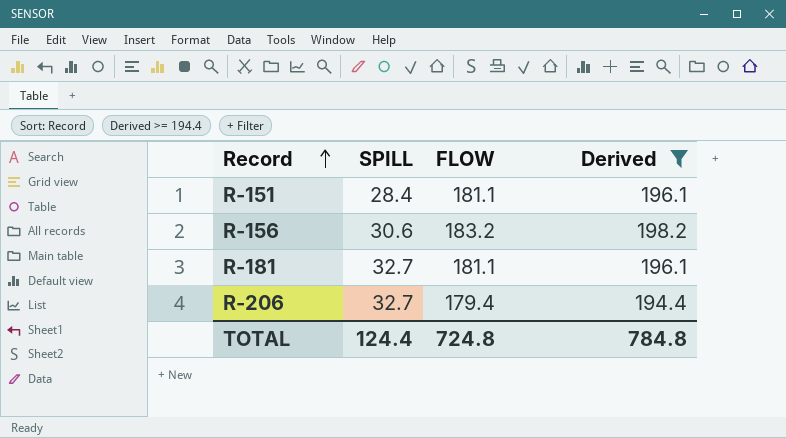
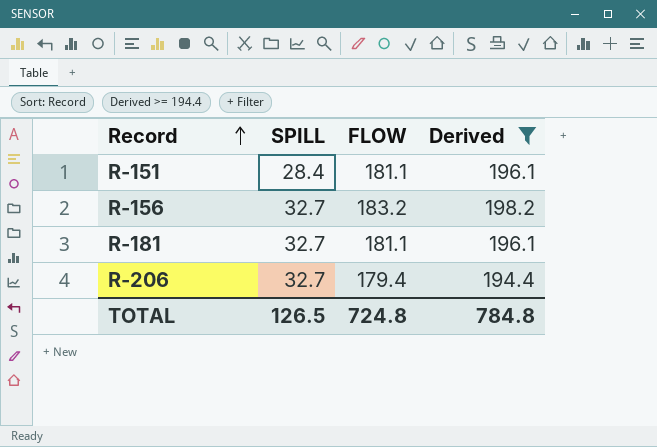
R-156 | SPILL: 30.6 -> 32.7
TOTAL | SPILL: 124.4 -> 126.5

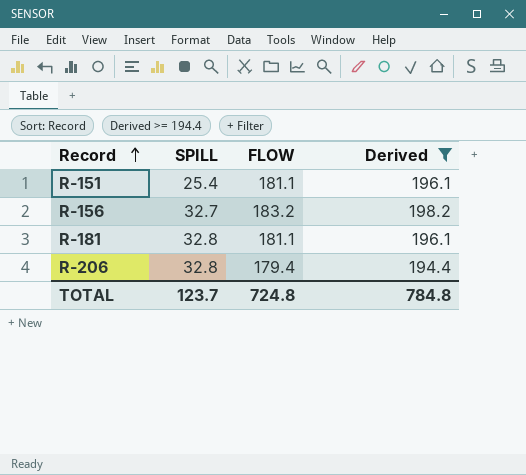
R-151 | SPILL: 28.4 -> 25.4
R-181 | SPILL: 32.7 -> 32.8
R-206 | SPILL: 32.7 -> 32.8
TOTAL | SPILL: 126.5 -> 123.7

